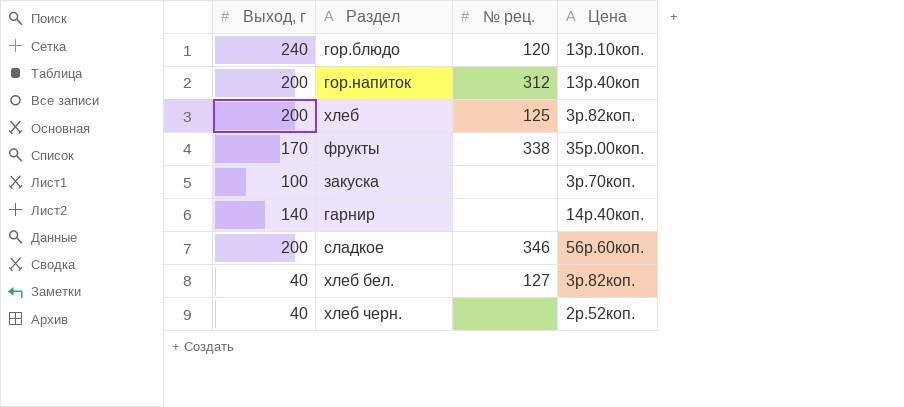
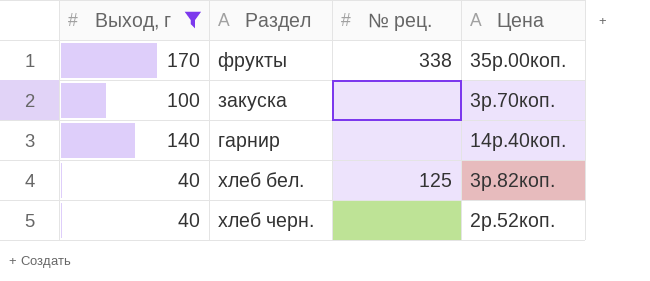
filter: none -> Выход, г <= 170
хлеб бел. | № рец.: 127 -> 125

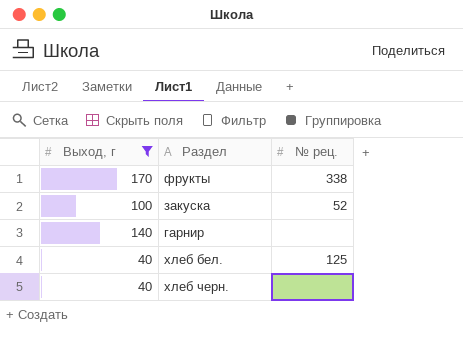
column Цена | position: 4 -> none
закуска | № рец.: none -> 52

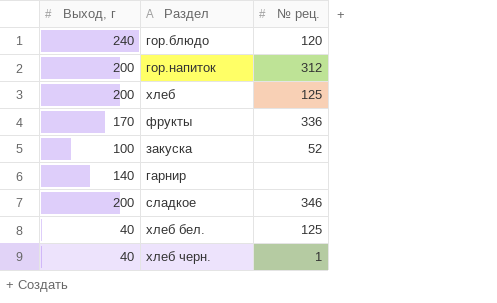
filter: Выход, г <= 170 -> none
фрукты | № рец.: 338 -> 336
хлеб черн. | № рец.: none -> 1

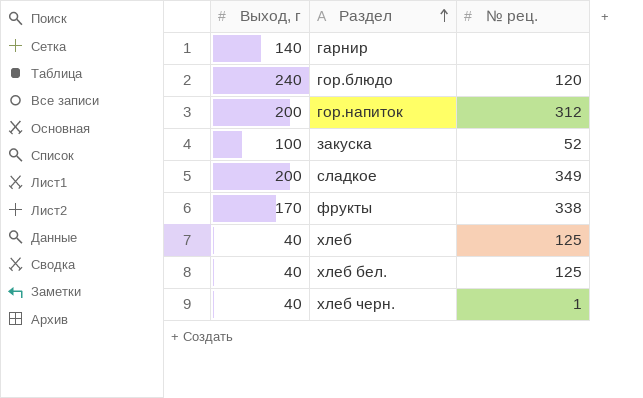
row order: none -> Раздел ascending
сладкое | № рец.: 346 -> 349
фрукты | № рец.: 336 -> 338
хлеб | Выход, г: 200 -> 40

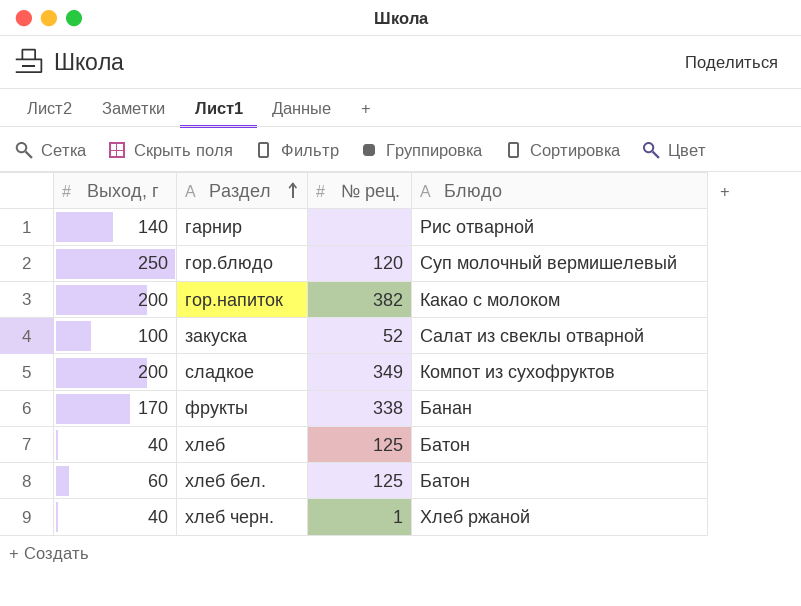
column Блюдо | position: none -> 4
гор.блюдо | Выход, г: 240 -> 250
гор.напиток | № рец.: 312 -> 382
хлеб бел. | Выход, г: 40 -> 60

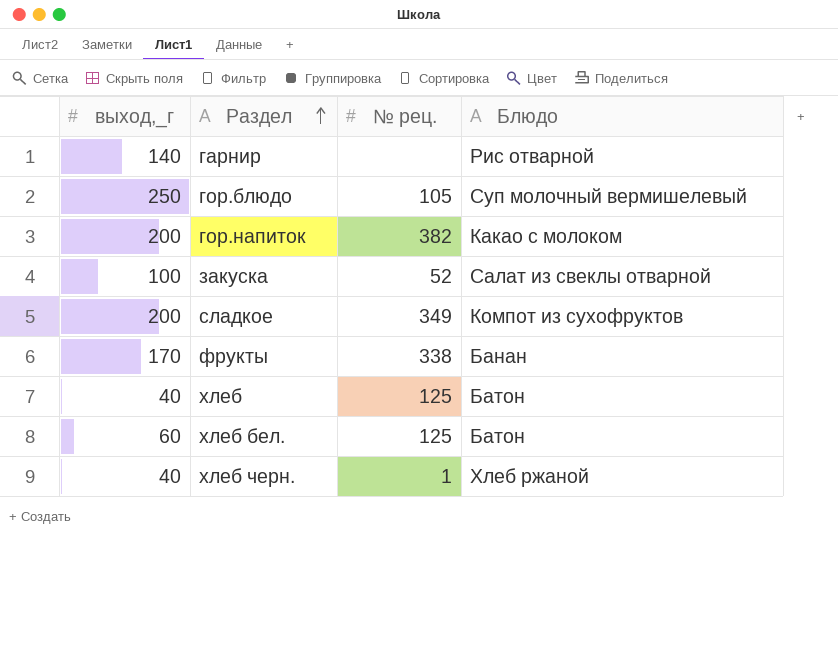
column name: Выход, г -> выход,_г
гор.блюдо | № рец.: 120 -> 105

